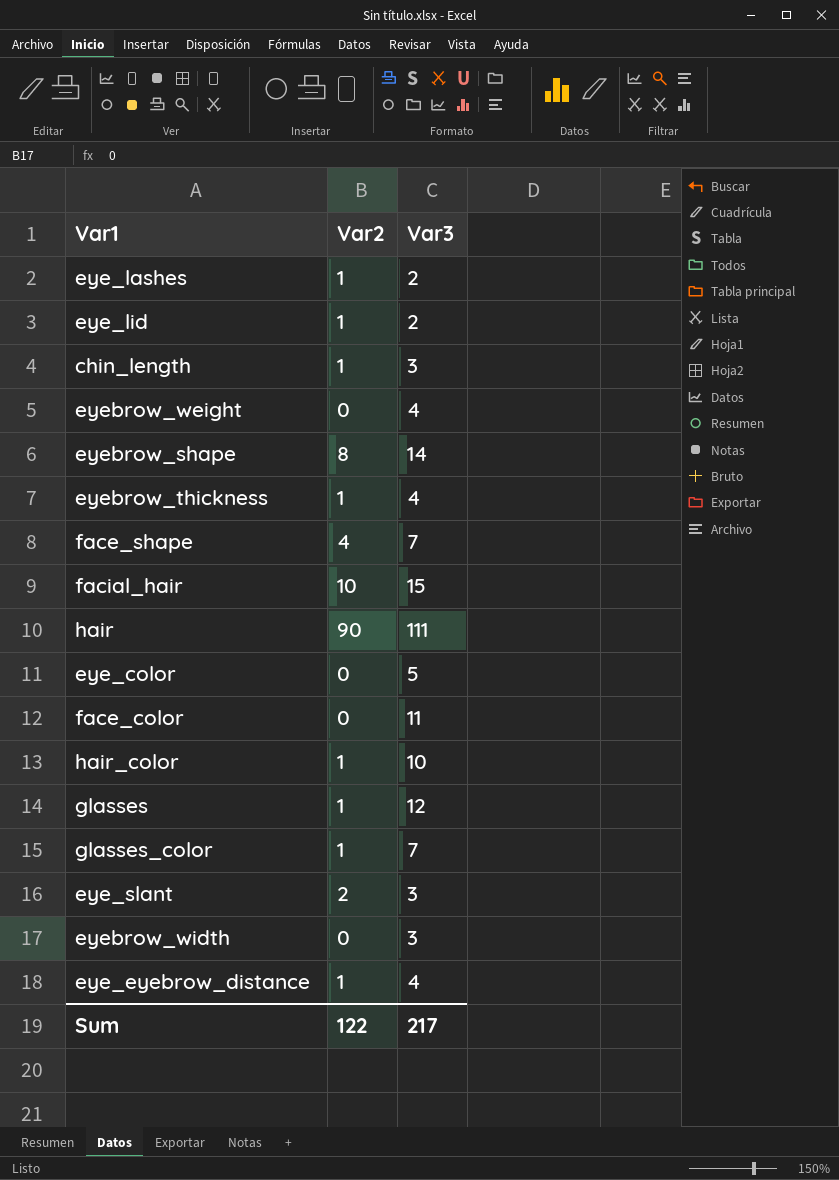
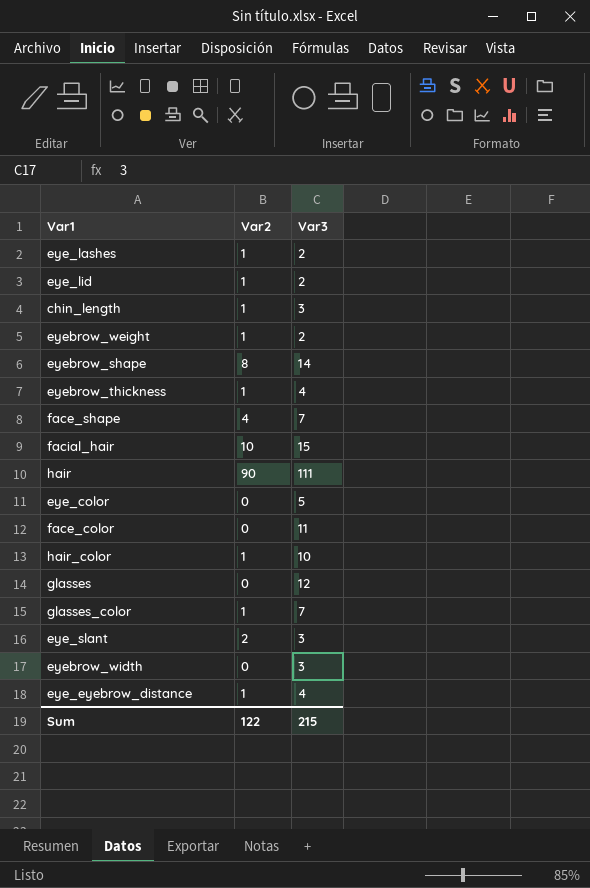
eyebrow_weight | Var2: 0 -> 1
eyebrow_weight | Var3: 4 -> 2
glasses | Var2: 1 -> 0
Sum | Var3: 217 -> 215

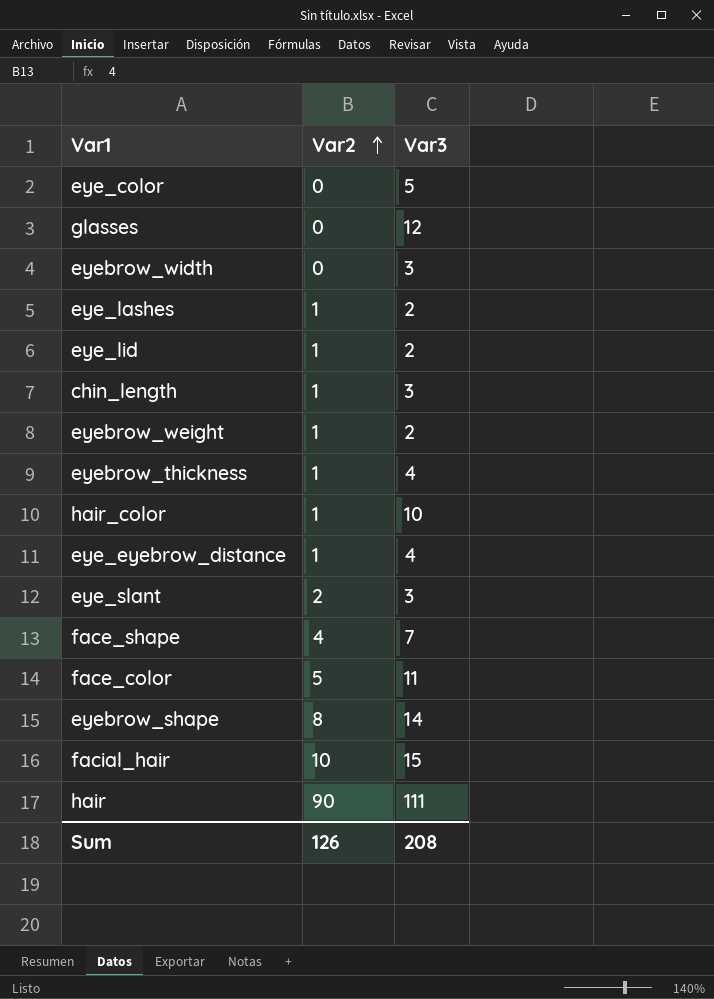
row order: none -> Var2 ascending
row glasses_color: 1 | 7 -> none
face_color | Var2: 0 -> 5
Sum | Var2: 122 -> 126
Sum | Var3: 215 -> 208

